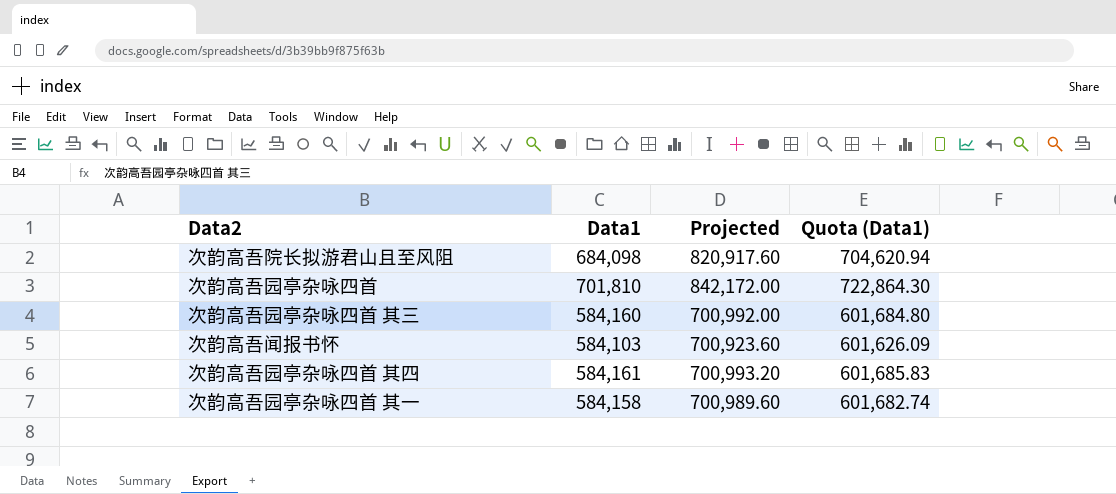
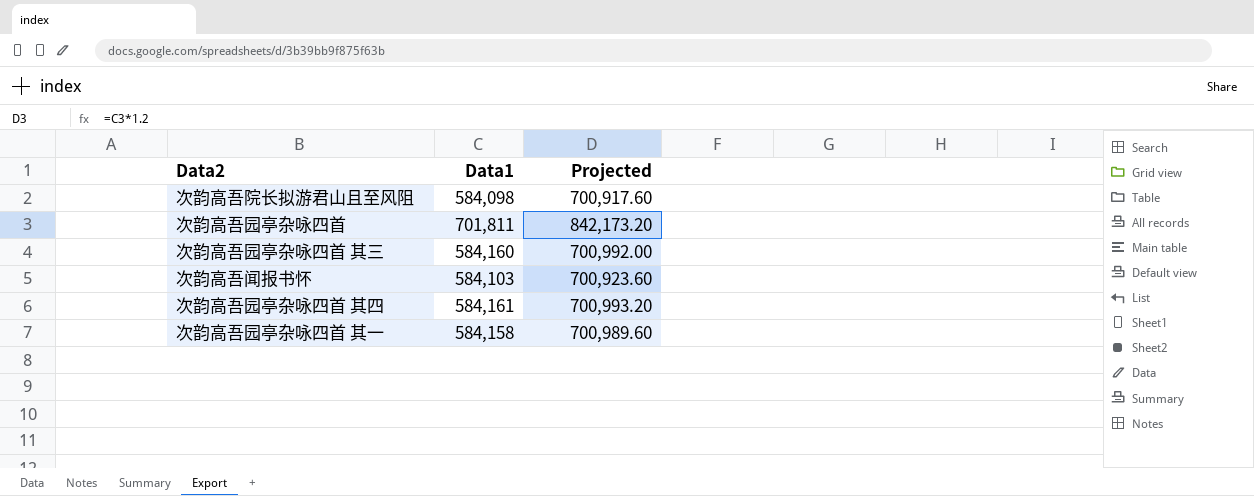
column Quota (Data1) | formula: [Data1] * 1.03 -> none
次韵高吾院长拟游君山且至风阻 | Data1: 684,098 -> 584,098
次韵高吾院长拟游君山且至风阻 | Projected: 820,917.60 -> 700,917.60
次韵高吾园亭杂咏四首 | Data1: 701,810 -> 701,811
次韵高吾园亭杂咏四首 | Projected: 842,172.00 -> 842,173.20

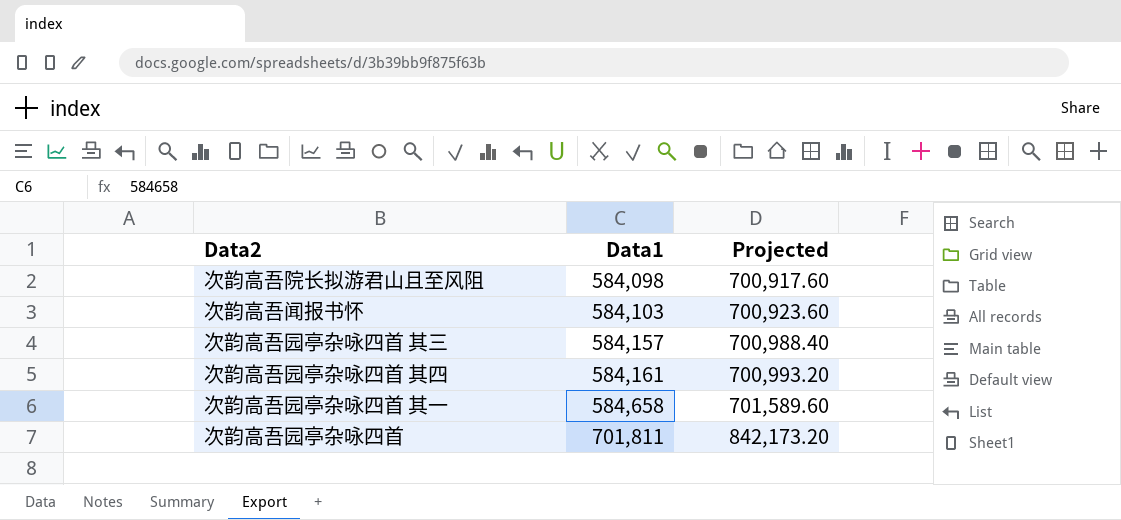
row order: none -> Data1 ascending
次韵高吾园亭杂咏四首 其三 | Data1: 584,160 -> 584,157
次韵高吾园亭杂咏四首 其三 | Projected: 700,992.00 -> 700,988.40
次韵高吾园亭杂咏四首 其一 | Data1: 584,158 -> 584,658
次韵高吾园亭杂咏四首 其一 | Projected: 700,989.60 -> 701,589.60

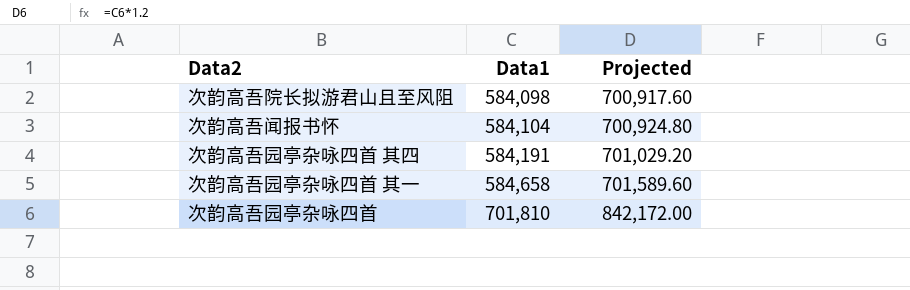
row 次韵高吾园亭杂咏四首 其三: 584,157 | 700,988.40 -> none
次韵高吾闻报书怀 | Data1: 584,103 -> 584,104
次韵高吾闻报书怀 | Projected: 700,923.60 -> 700,924.80
次韵高吾园亭杂咏四首 其四 | Data1: 584,161 -> 584,191
次韵高吾园亭杂咏四首 其四 | Projected: 700,993.20 -> 701,029.20
次韵高吾园亭杂咏四首 | Data1: 701,811 -> 701,810
次韵高吾园亭杂咏四首 | Projected: 842,173.20 -> 842,172.00

